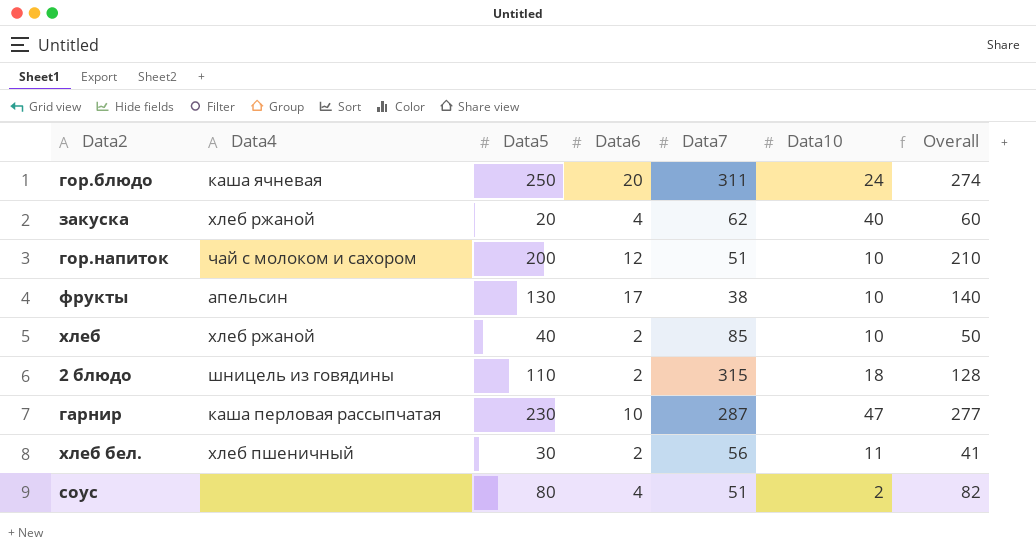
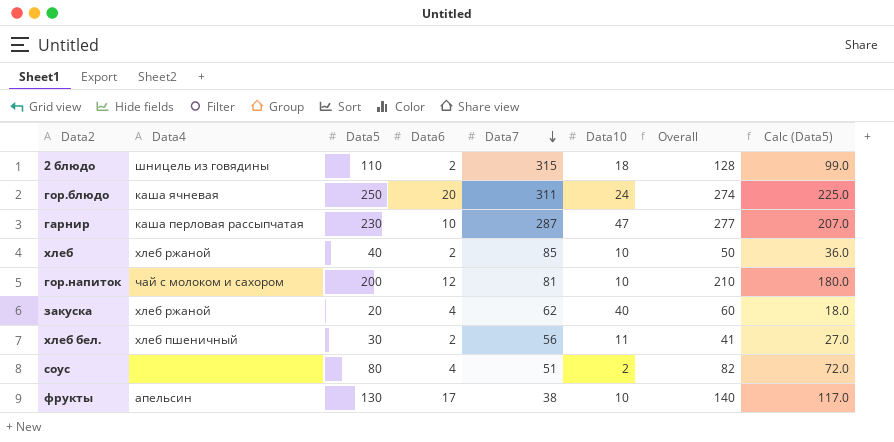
row order: none -> Data7 descending
column Calc (Data5) | formula: none -> [Data5] * 0.9
гор.напиток | Data7: 51 -> 81

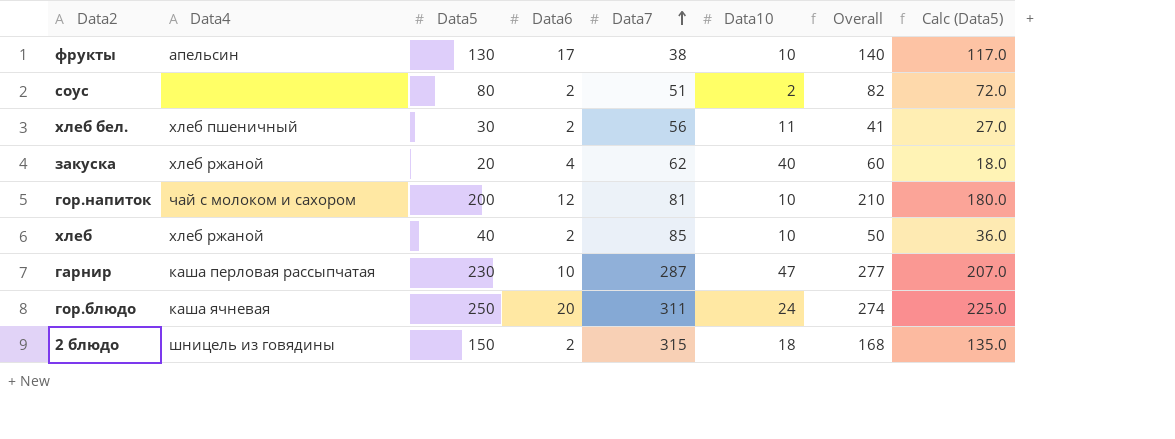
row order: Data7 descending -> Data7 ascending
соус | Data6: 4 -> 2
2 блюдо | Data5: 110 -> 150
2 блюдо | Overall: 128 -> 168
2 блюдо | Calc (Data5): 99.0 -> 135.0

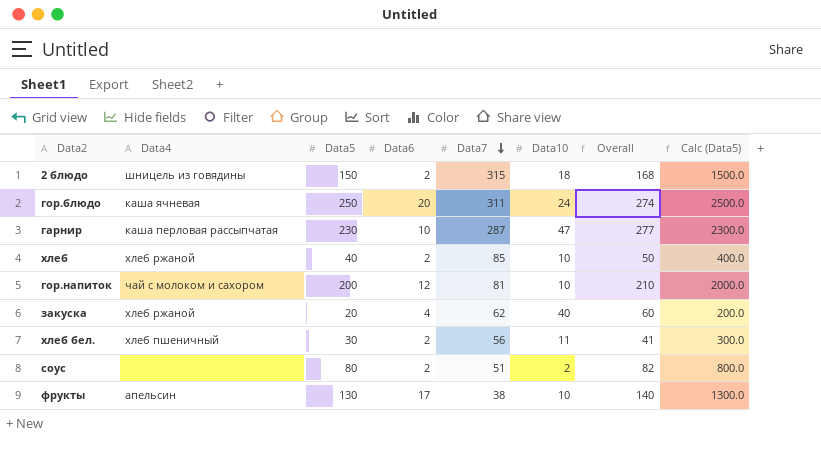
row order: Data7 ascending -> Data7 descending
column Calc (Data5) | formula: [Data5] * 0.9 -> [Data5] * 10

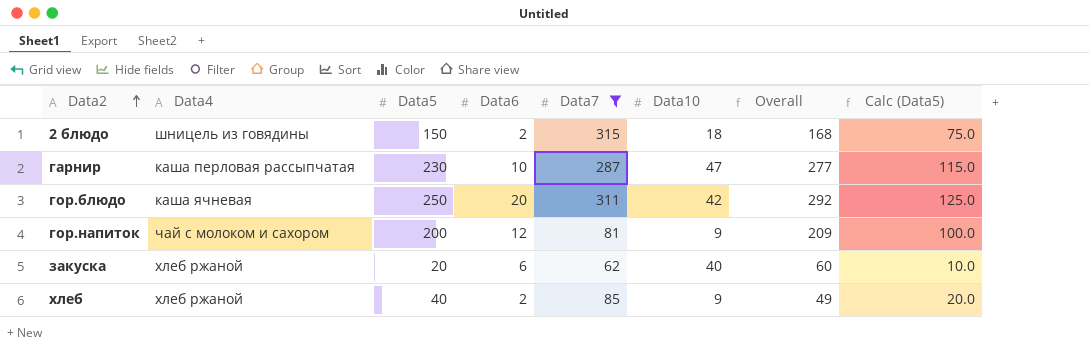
filter: none -> Data7 >= 62
row order: Data7 descending -> Data2 ascending
column Calc (Data5) | formula: [Data5] * 10 -> [Data5] * 0.5
гор.блюдо | Data10: 24 -> 42
гор.блюдо | Overall: 274 -> 292
гор.напиток | Data10: 10 -> 9
гор.напиток | Overall: 210 -> 209
закуска | Data6: 4 -> 6
хлеб | Data10: 10 -> 9
хлеб | Overall: 50 -> 49

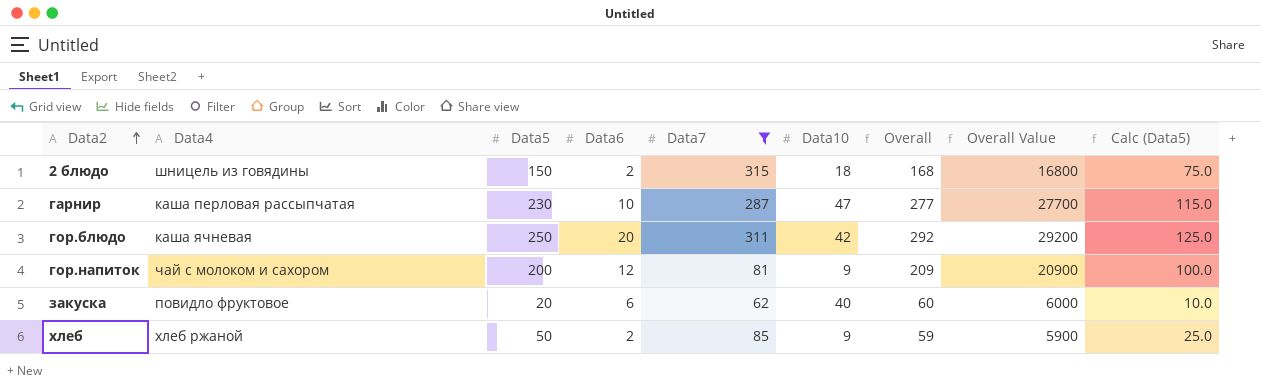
column Overall Value | formula: none -> [Overall] * 100
закуска | Data4: хлеб ржаной -> повидло фруктовое
хлеб | Data5: 40 -> 50
хлеб | Overall: 49 -> 59
хлеб | Calc (Data5): 20.0 -> 25.0

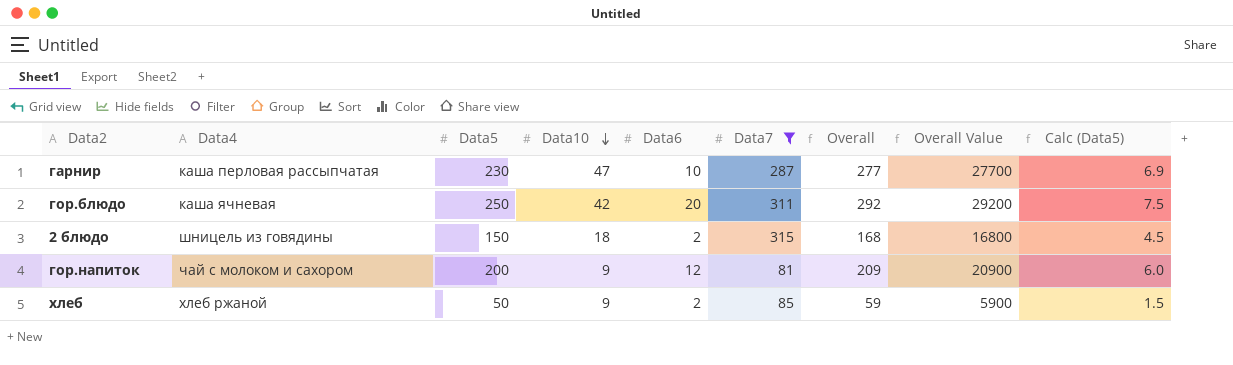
row order: Data2 ascending -> Data10 descending
column Data10 | position: 6 -> 4
column Calc (Data5) | formula: [Data5] * 0.5 -> [Data5] * 0.03
row закуска: повидло фруктовое | 20 | 6 | 62 | 40 | 60 | 6000 | 10.0 -> none

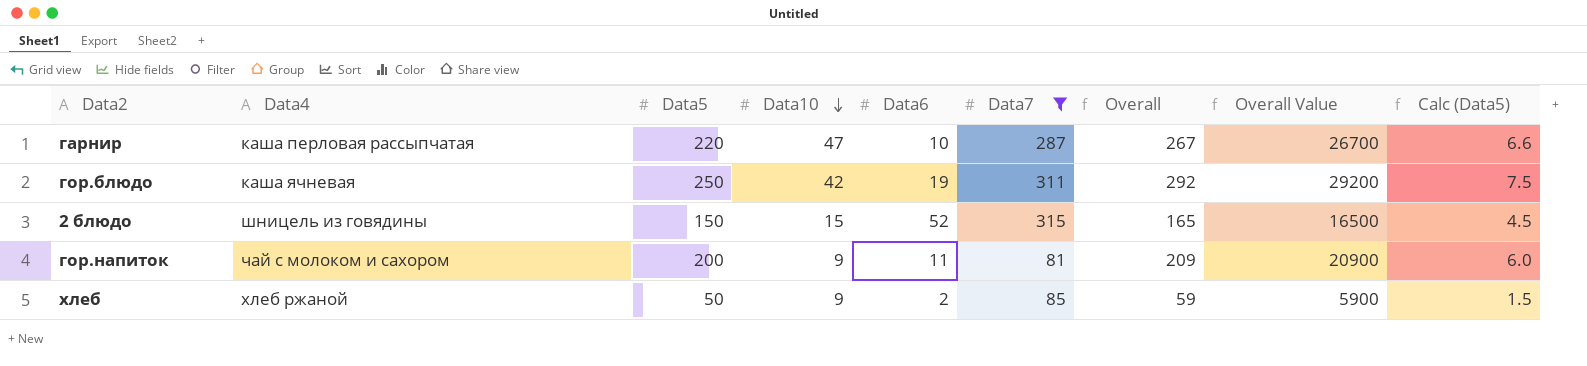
гарнир | Data5: 230 -> 220
гарнир | Overall: 277 -> 267
гарнир | Overall Value: 27700 -> 26700
гарнир | Calc (Data5): 6.9 -> 6.6
гор.блюдо | Data6: 20 -> 19
2 блюдо | Data10: 18 -> 15
2 блюдо | Data6: 2 -> 52
2 блюдо | Overall: 168 -> 165
2 блюдо | Overall Value: 16800 -> 16500
гор.напиток | Data6: 12 -> 11

